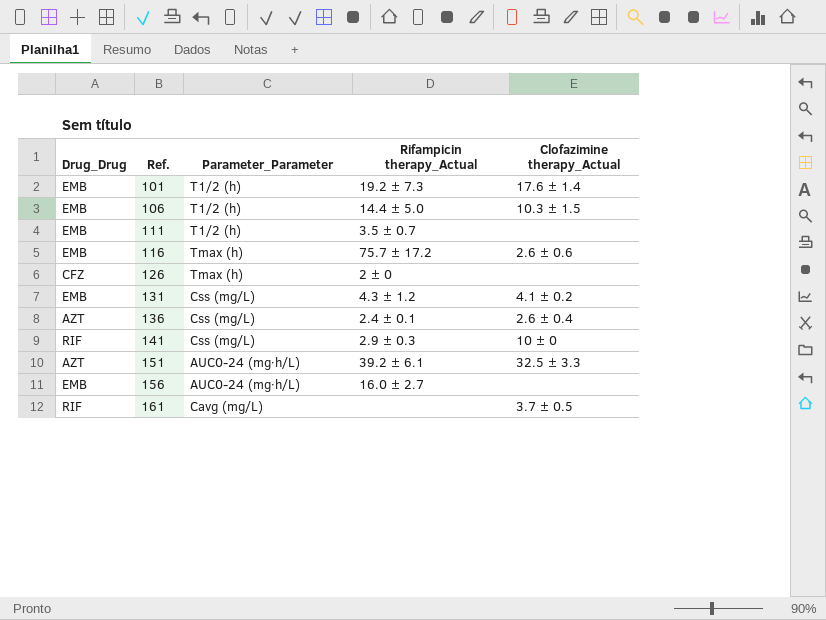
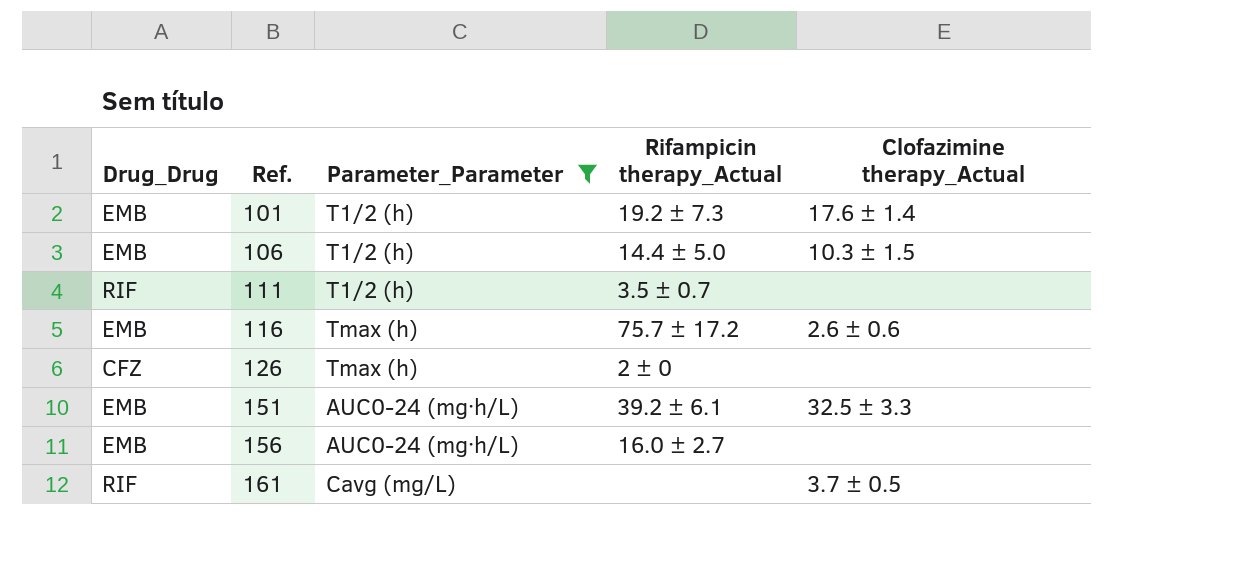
filter: none -> Parameter_Parameter != Css (mg/L)
111 | Drug_Drug: EMB -> RIF
151 | Drug_Drug: AZT -> EMB

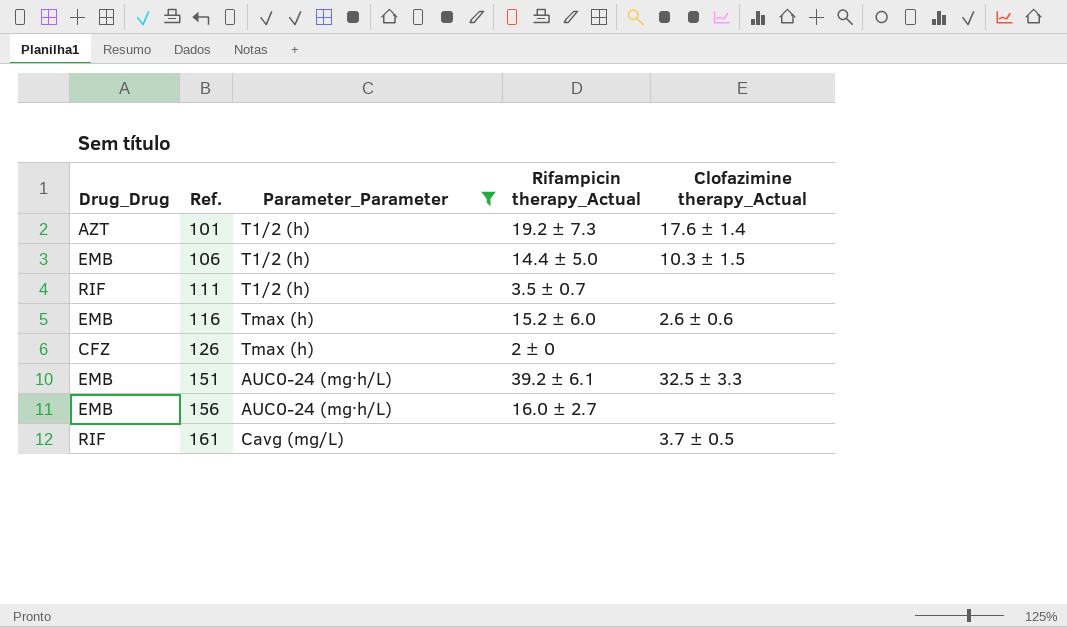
101 | Drug_Drug: EMB -> AZT
116 | Rifampicin therapy_Actual: 75.7 ± 17.2 -> 15.2 ± 6.0

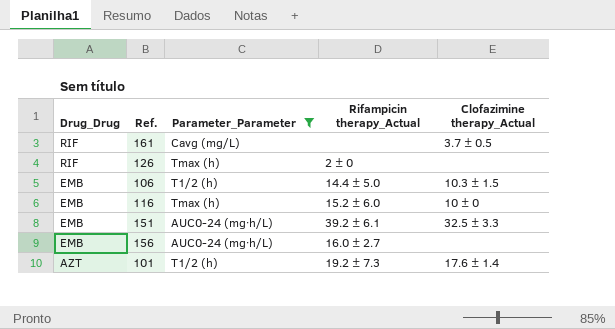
row order: Ref. ascending -> Drug_Drug descending
row 111: RIF | T1/2 (h) | 3.5 ± 0.7 | none -> none
126 | Drug_Drug: CFZ -> RIF
116 | Clofazimine therapy_Actual: 2.6 ± 0.6 -> 10 ± 0

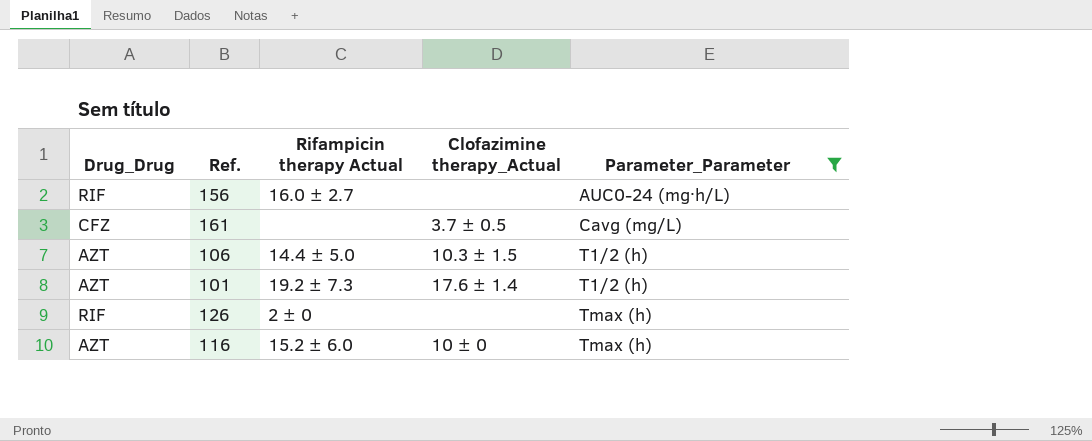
row order: Drug_Drug descending -> Parameter_Parameter ascending
column name: Rifampicin therapy_Actual -> Rifampicin therapy Actual
column Parameter_Parameter | position: 3 -> 5
row 151: EMB | AUC0-24 (mg·h/L) | 39.2 ± 6.1 | 32.5 ± 3.3 -> none
156 | Drug_Drug: EMB -> RIF
161 | Drug_Drug: RIF -> CFZ
106 | Drug_Drug: EMB -> AZT
116 | Drug_Drug: EMB -> AZT

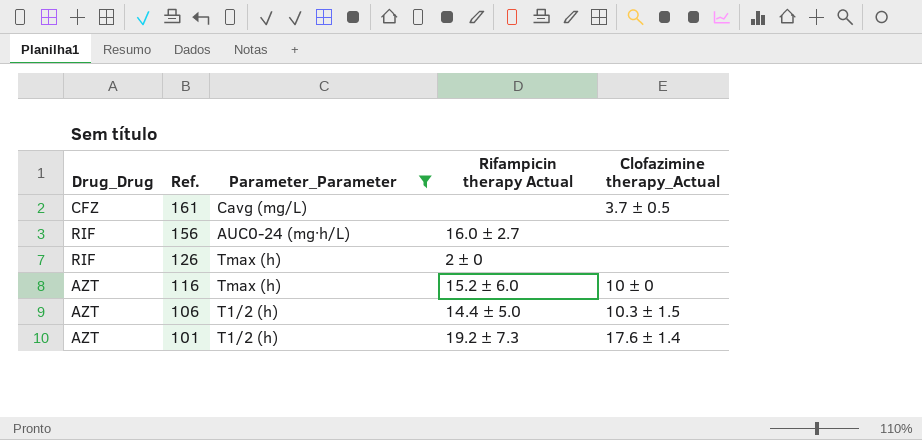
row order: Parameter_Parameter ascending -> Ref. descending
column Parameter_Parameter | position: 5 -> 3

